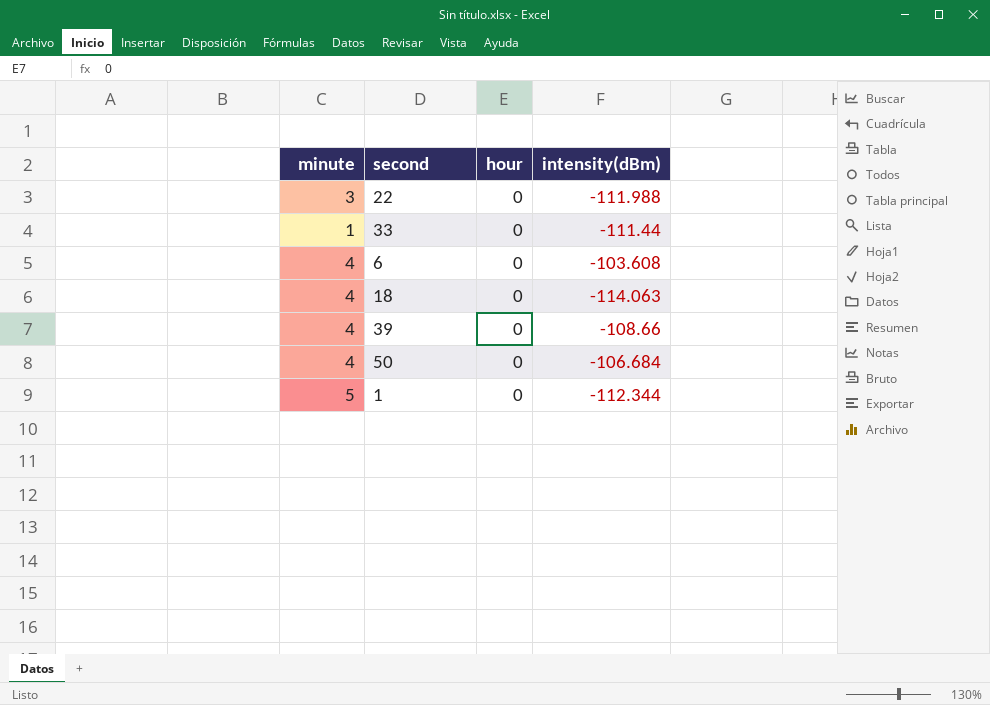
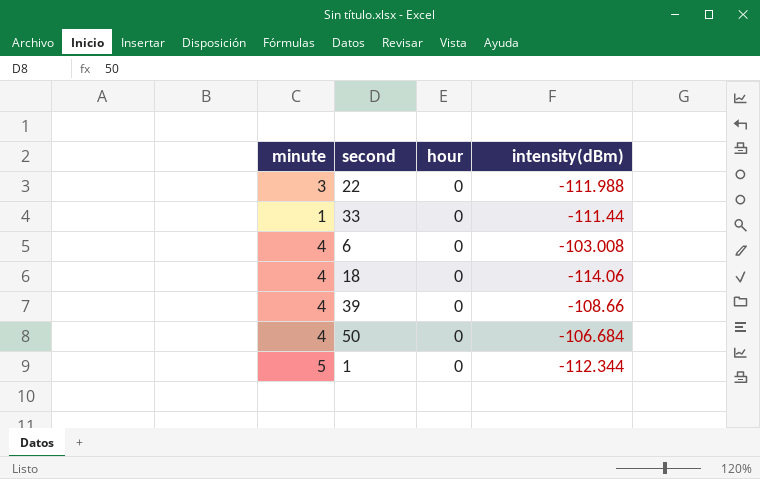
6 | intensity(dBm): -103.608 -> -103.008
18 | intensity(dBm): -114.063 -> -114.06

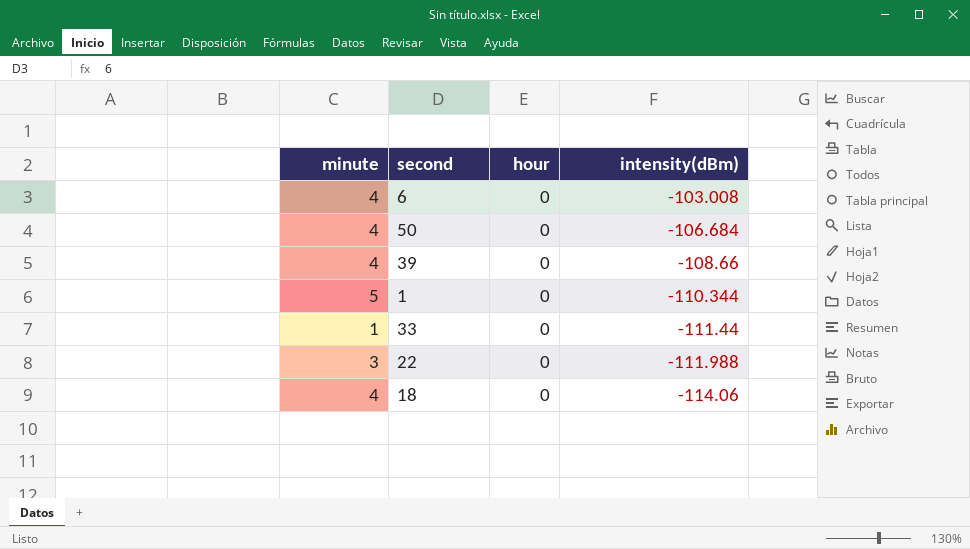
row order: none -> intensity(dBm) descending
1 | intensity(dBm): -112.344 -> -110.344

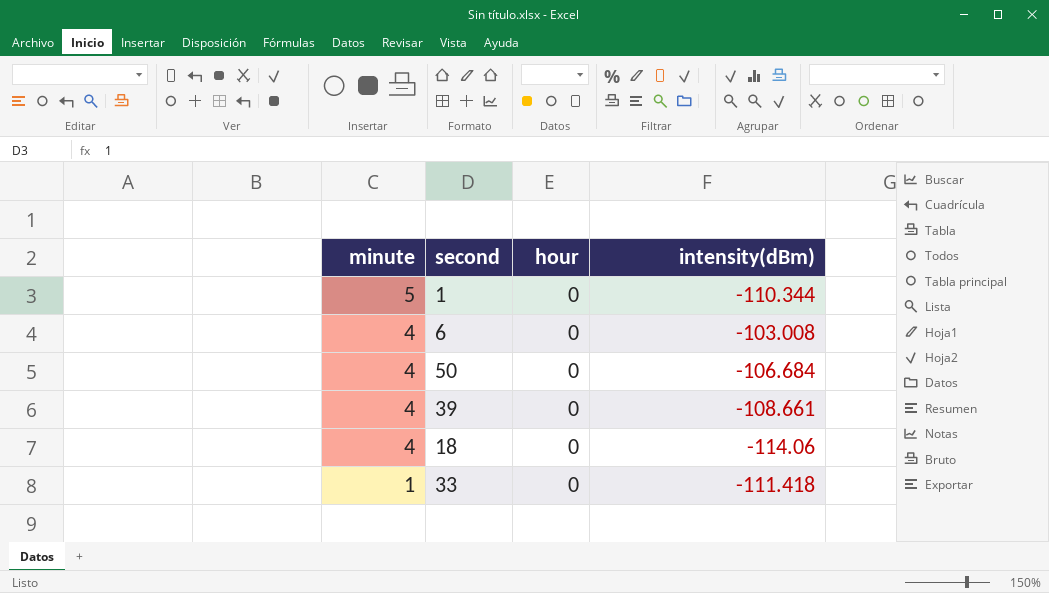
row order: intensity(dBm) descending -> minute descending
row 22: 3 | 0 | -111.988 -> none
39 | intensity(dBm): -108.66 -> -108.661
33 | intensity(dBm): -111.44 -> -111.418

